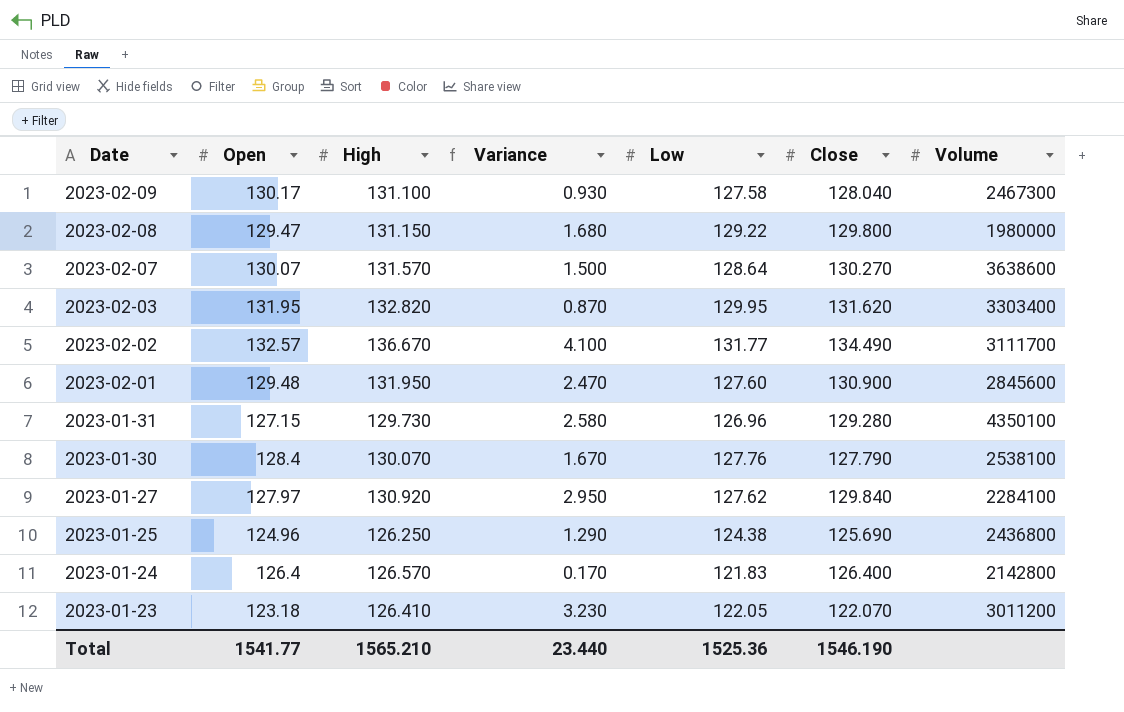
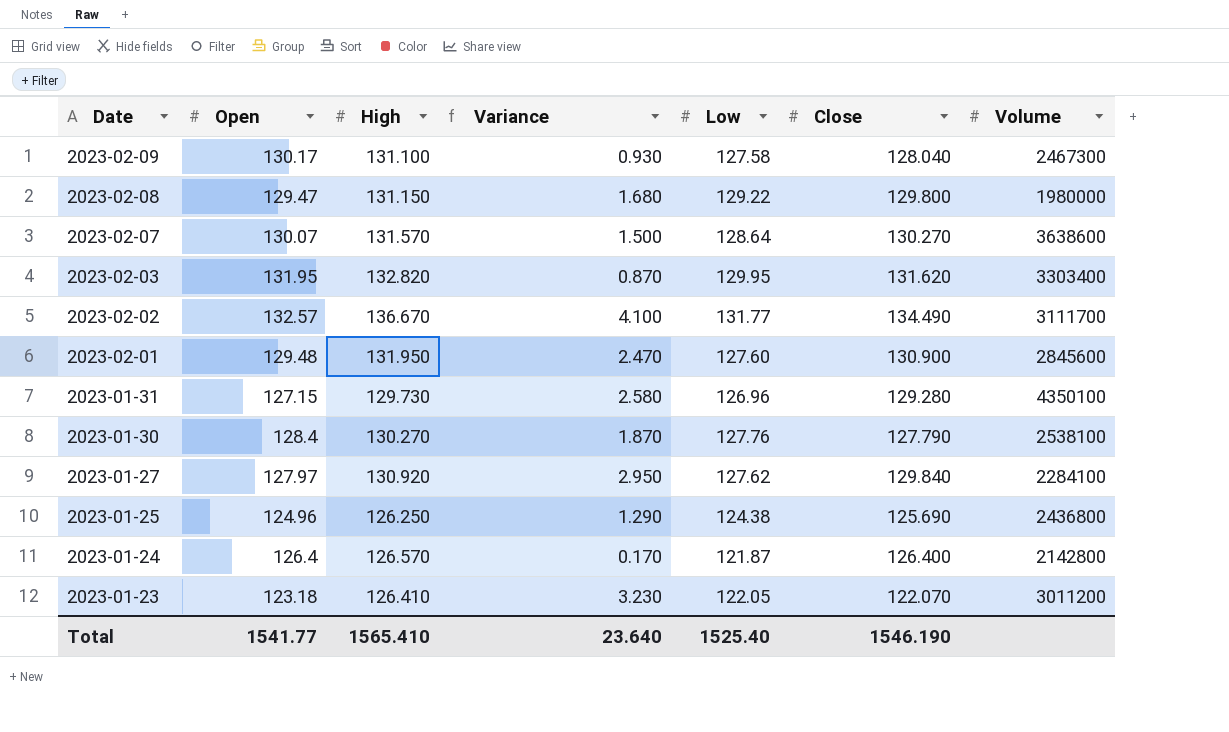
2023-01-30 | High: 130.070 -> 130.270
2023-01-30 | Variance: 1.670 -> 1.870
2023-01-24 | Low: 121.83 -> 121.87
Total | High: 1565.210 -> 1565.410
Total | Variance: 23.440 -> 23.640
Total | Low: 1525.36 -> 1525.40

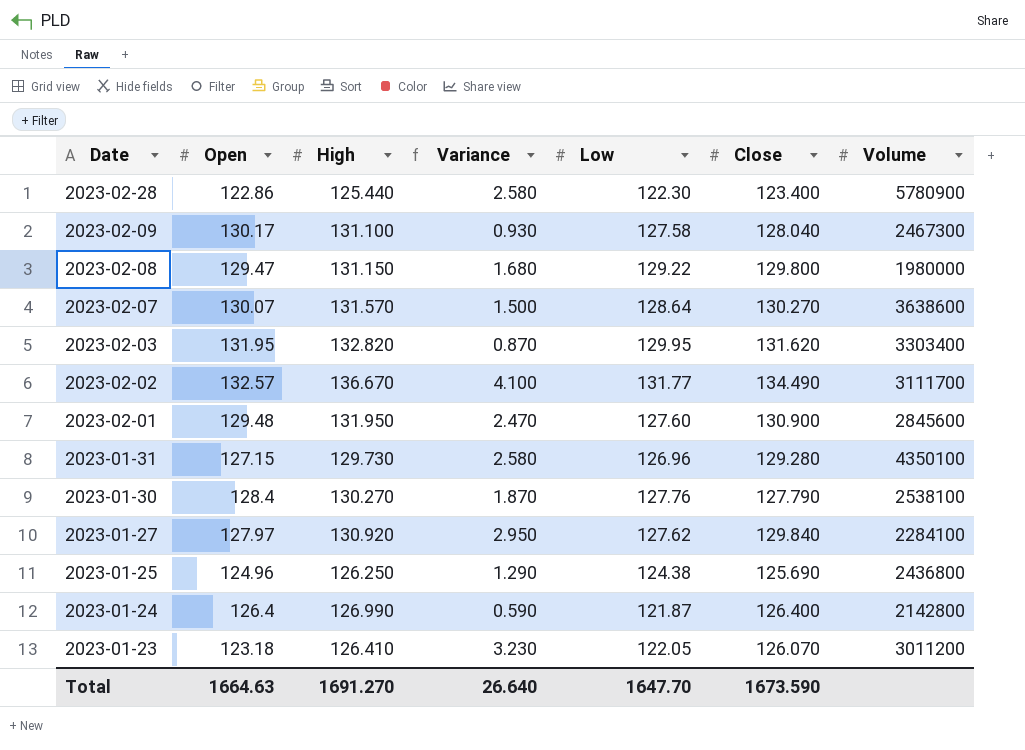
row 2023-02-28: none -> 122.86 | 125.440 | 2.580 | 122.30 | 123.400 | 5780900
2023-01-24 | High: 126.570 -> 126.990
2023-01-24 | Variance: 0.170 -> 0.590
2023-01-23 | Close: 122.070 -> 126.070
Total | Open: 1541.77 -> 1664.63
Total | High: 1565.410 -> 1691.270
Total | Variance: 23.640 -> 26.640
Total | Low: 1525.40 -> 1647.70
Total | Close: 1546.190 -> 1673.590

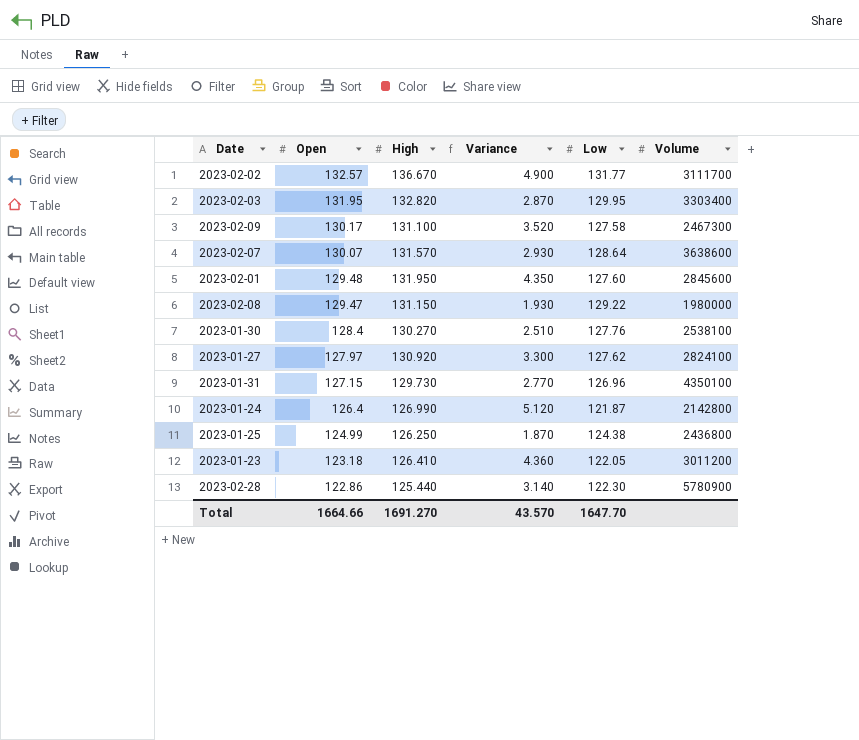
row order: Date descending -> Open descending
column Close | position: 6 -> none
column Variance | formula: [High] - [Open] -> [High] - [Low]
2023-01-27 | Volume: 2284100 -> 2824100
2023-01-25 | Open: 124.96 -> 124.99
Total | Open: 1664.63 -> 1664.66
Total | Variance: 26.640 -> 43.570

